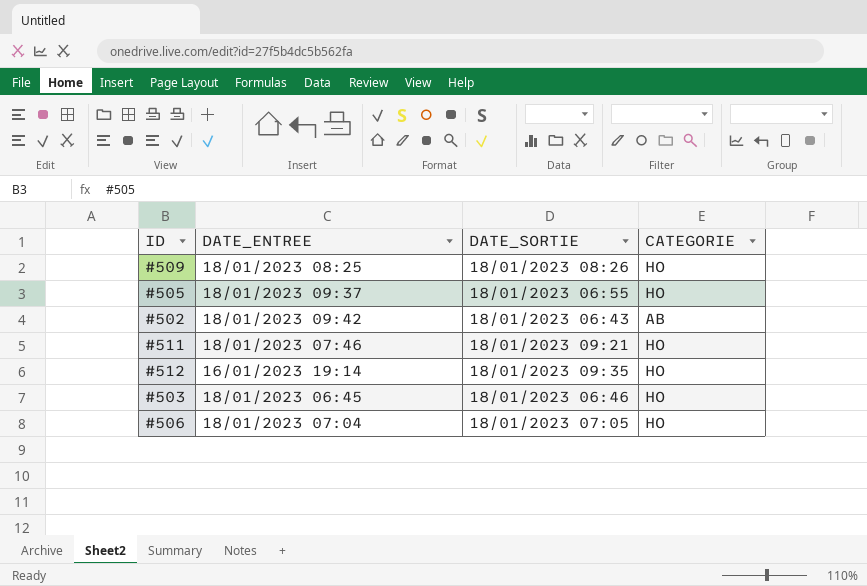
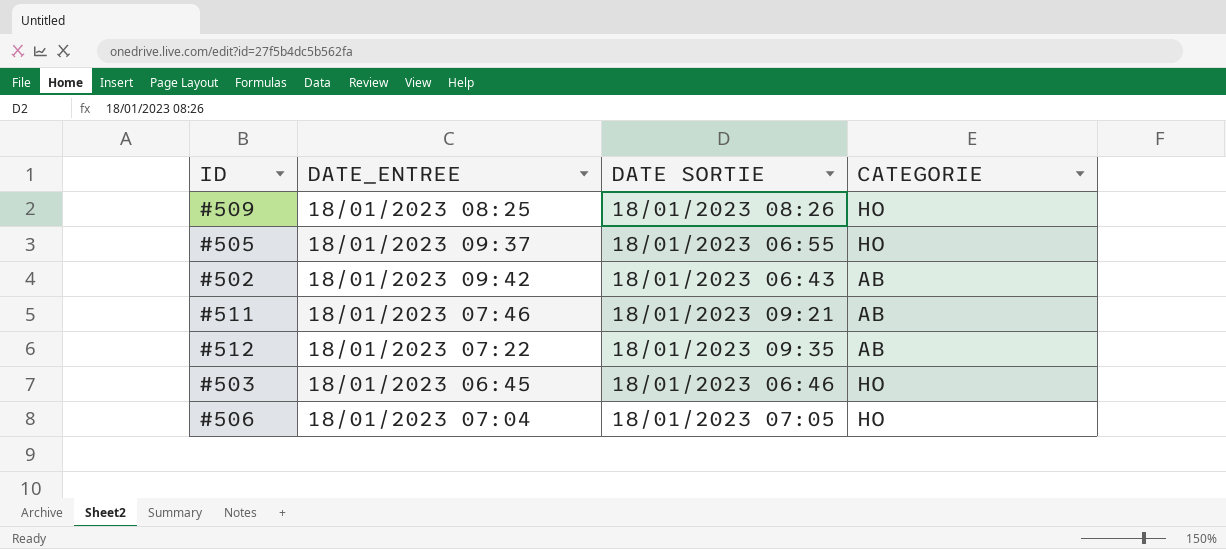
column name: DATE_SORTIE -> DATE SORTIE
#511 | CATEGORIE: HO -> AB
#512 | DATE_ENTREE: 16/01/2023 19:14 -> 18/01/2023 07:22
#512 | CATEGORIE: HO -> AB

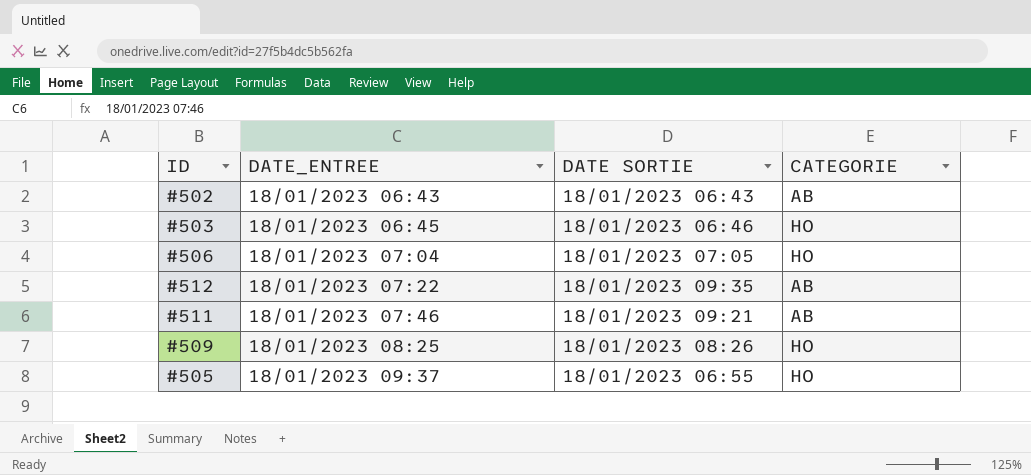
row order: none -> DATE_ENTREE ascending
#502 | DATE_ENTREE: 18/01/2023 09:42 -> 18/01/2023 06:43

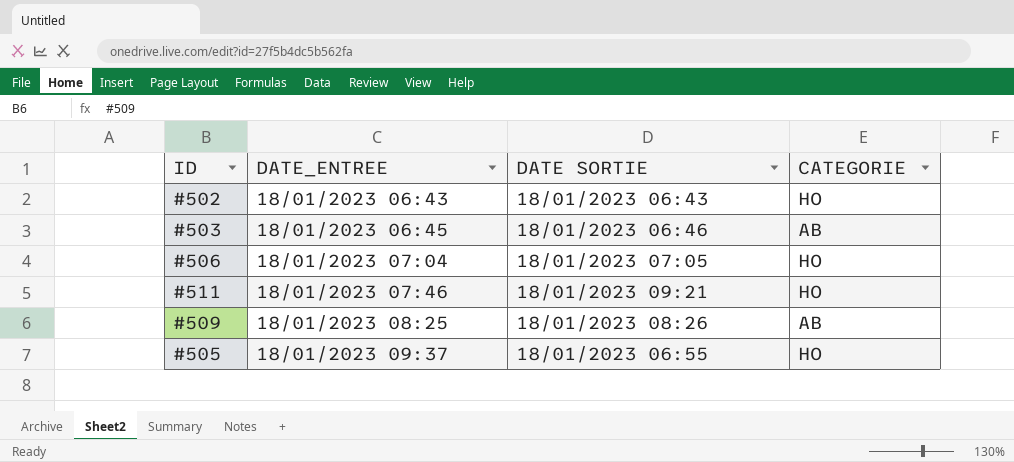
row #512: 18/01/2023 07:22 | 18/01/2023 09:35 | AB -> none
#502 | CATEGORIE: AB -> HO
#503 | CATEGORIE: HO -> AB
#511 | CATEGORIE: AB -> HO
#509 | CATEGORIE: HO -> AB

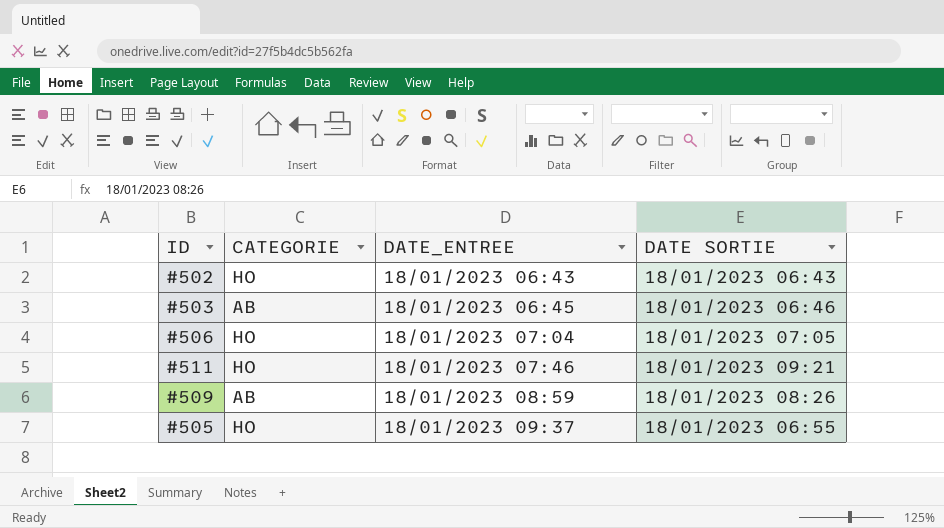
column CATEGORIE | position: 4 -> 2
#509 | DATE_ENTREE: 18/01/2023 08:25 -> 18/01/2023 08:59

